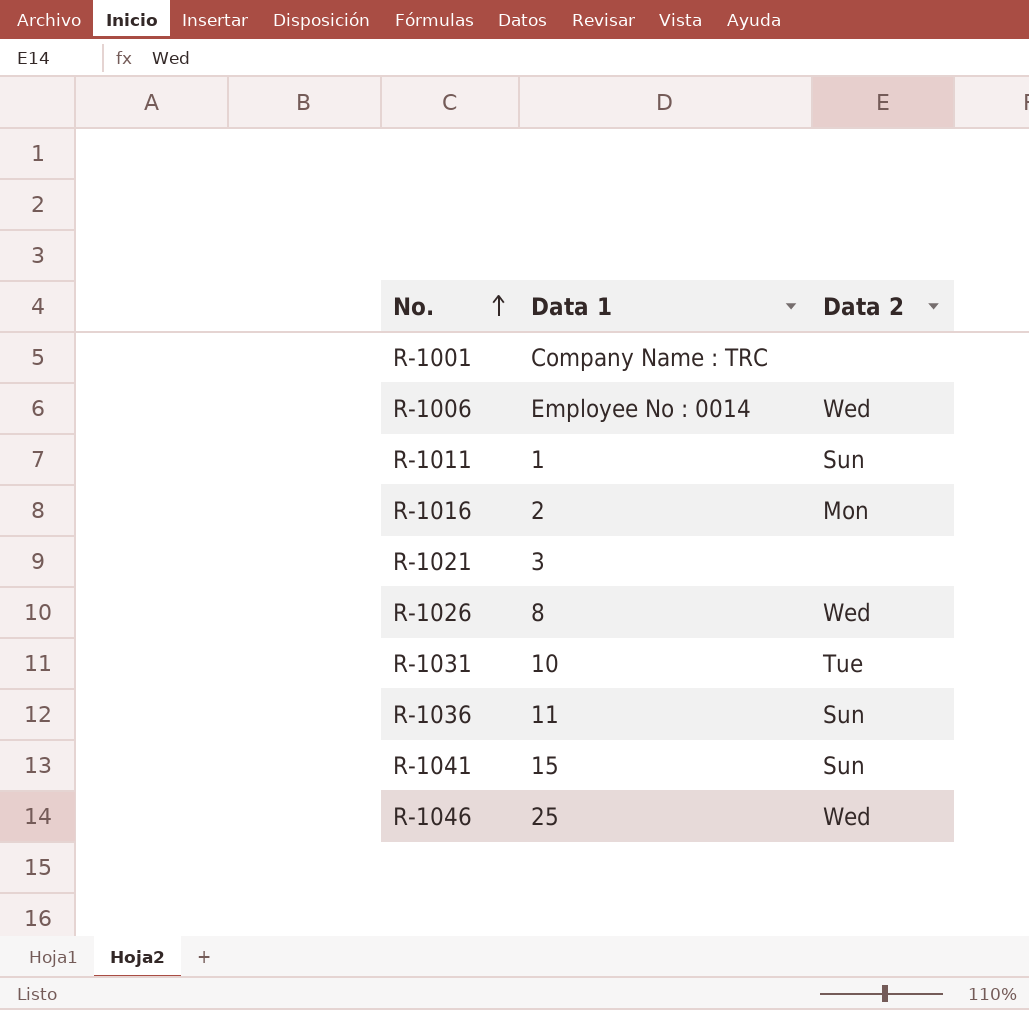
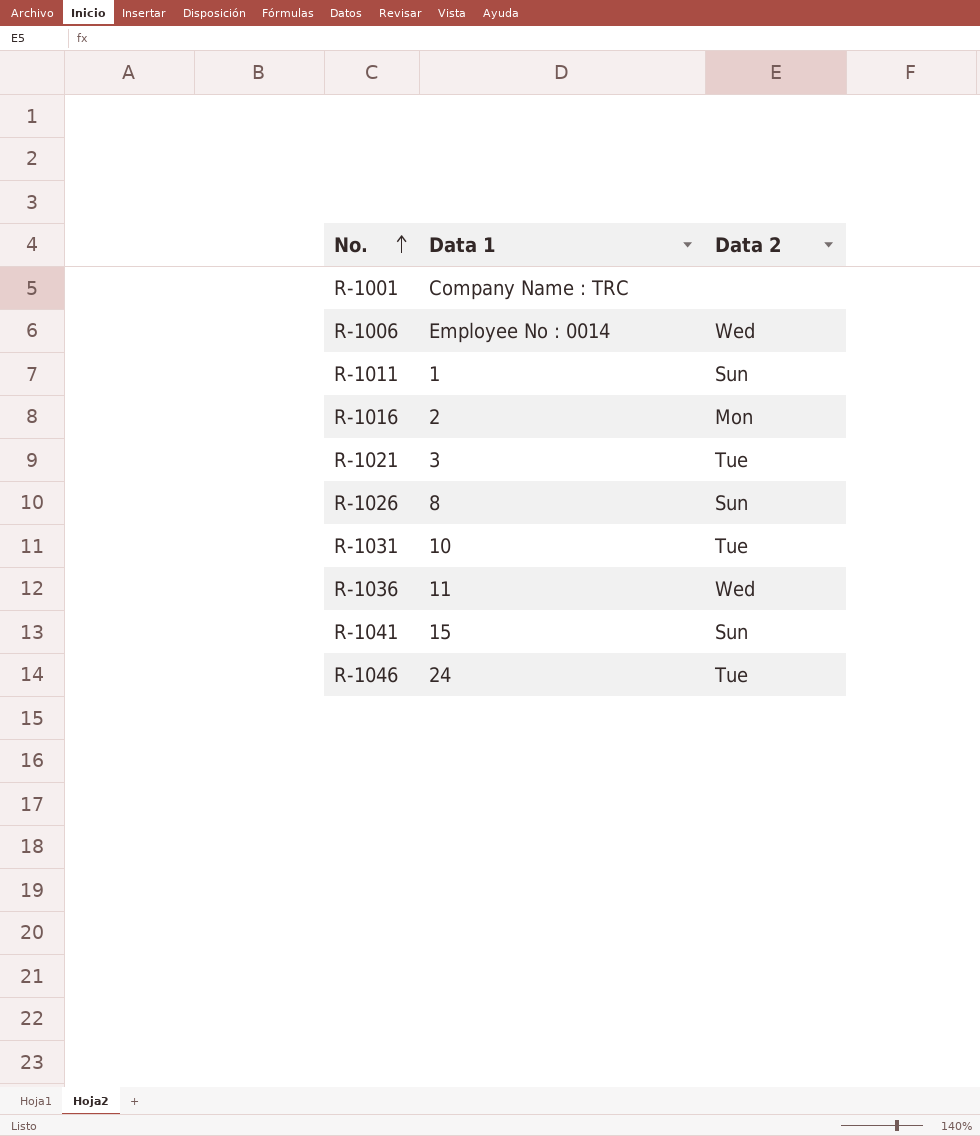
R-1021 | Data 2: none -> Tue
R-1026 | Data 2: Wed -> Sun
R-1036 | Data 2: Sun -> Wed
R-1046 | Data 1: 25 -> 24
R-1046 | Data 2: Wed -> Tue

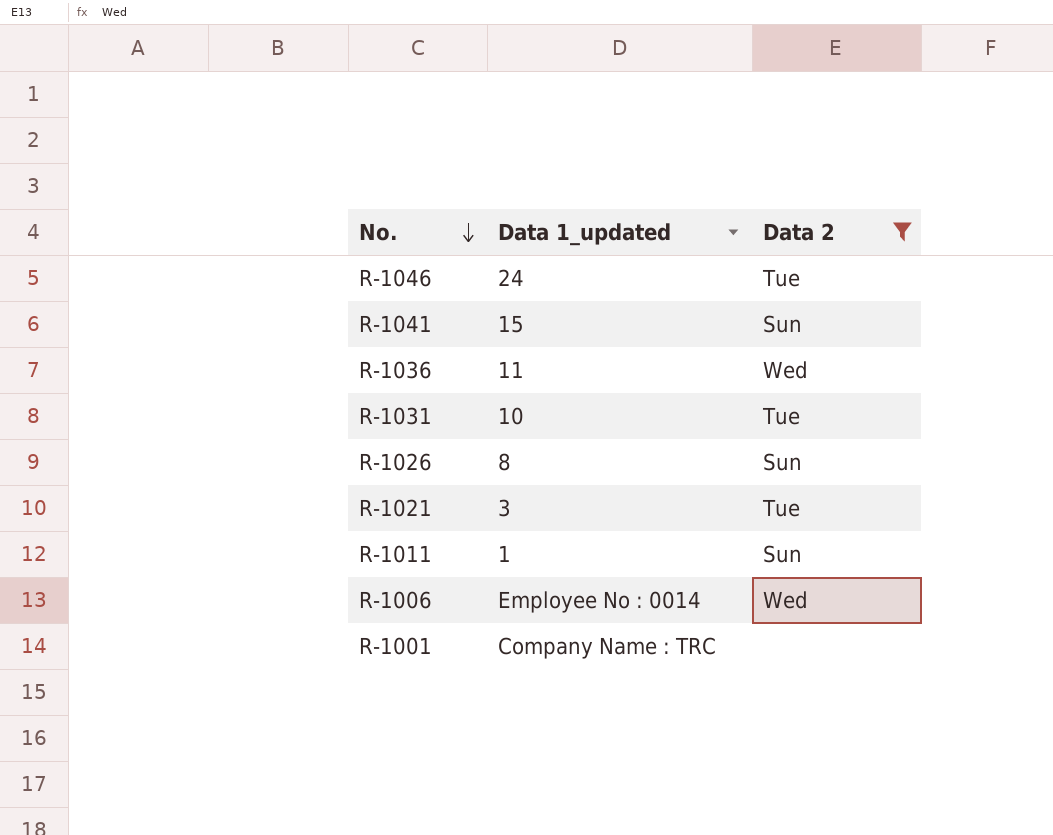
filter: none -> Data 2 != Mon
row order: No. ascending -> No. descending
column name: Data 1 -> Data 1_updated

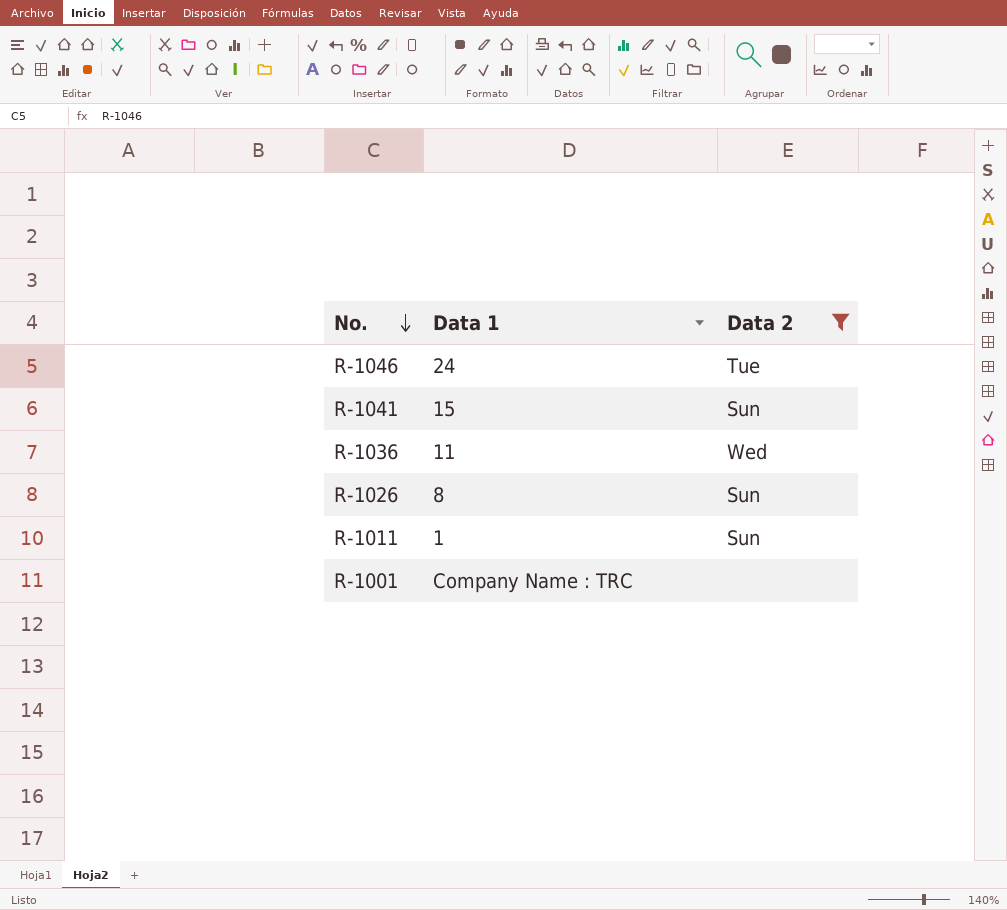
column name: Data 1_updated -> Data 1
row R-1031: 10 | Tue -> none
row R-1021: 3 | Tue -> none
row R-1006: Employee No : 0014 | Wed -> none

